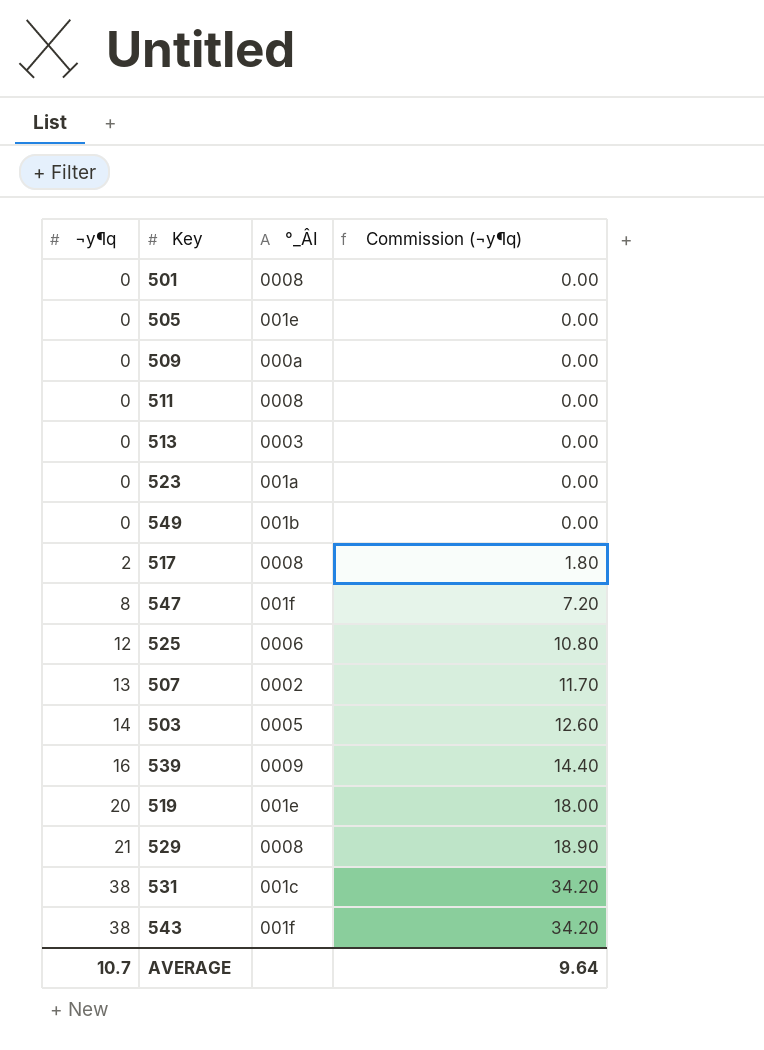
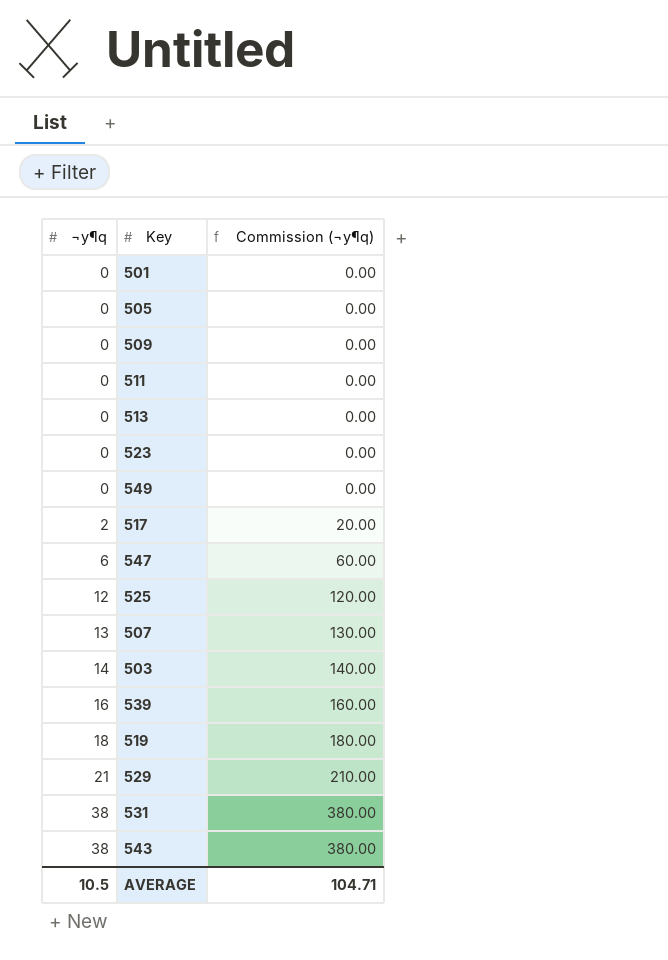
column °_ÂI | position: 3 -> none
column Commission (¬y¶q) | formula: [¬y¶q] * 0.9 -> [¬y¶q] * 10
547 | ¬y¶q: 8 -> 6
519 | ¬y¶q: 20 -> 18
AVERAGE | ¬y¶q: 10.7 -> 10.5
AVERAGE | Commission (¬y¶q): 9.64 -> 104.71

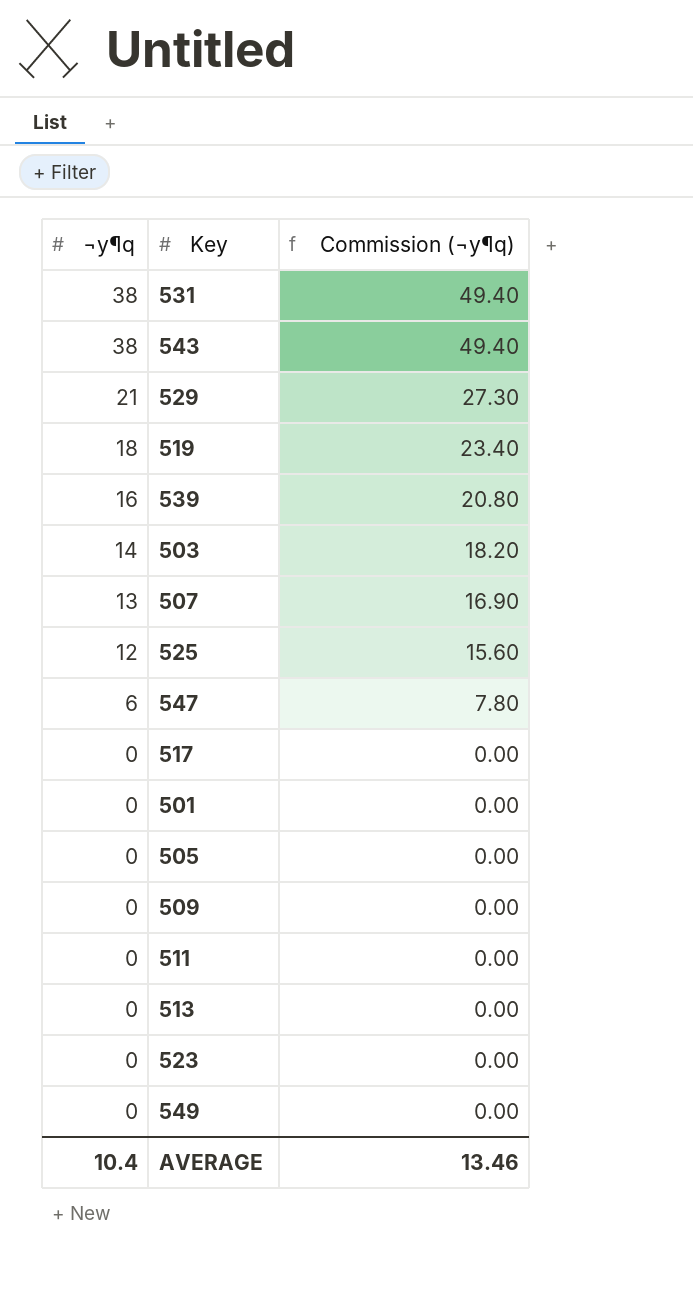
row order: ¬y¶q ascending -> ¬y¶q descending
column Commission (¬y¶q) | formula: [¬y¶q] * 10 -> [¬y¶q] * 1.3
517 | ¬y¶q: 2 -> 0
AVERAGE | ¬y¶q: 10.5 -> 10.4
AVERAGE | Commission (¬y¶q): 104.71 -> 13.46

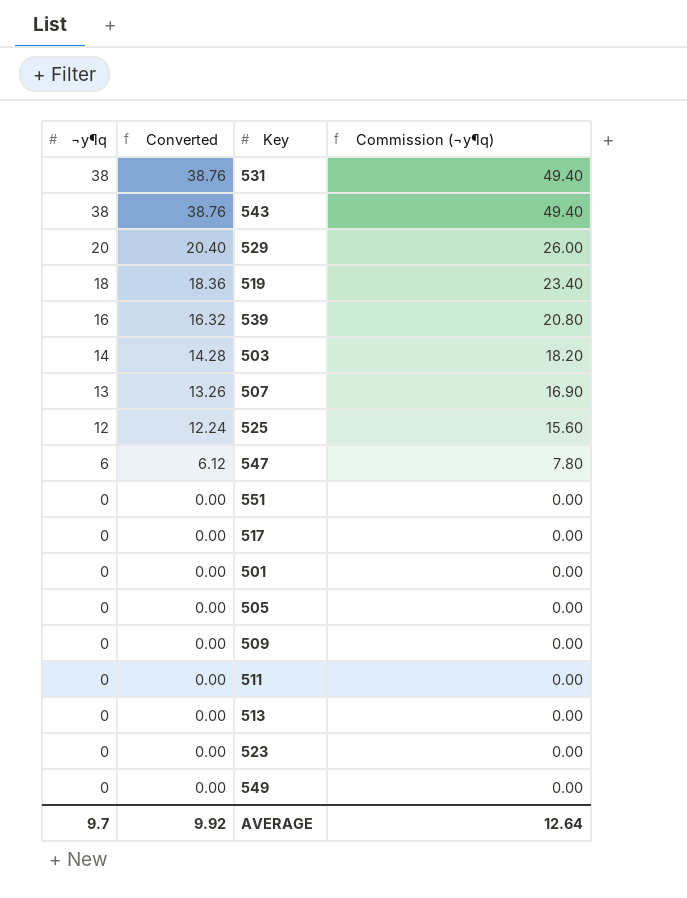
column Converted | formula: none -> [¬y¶q] * 1.02
529 | ¬y¶q: 21 -> 20
529 | Commission (¬y¶q): 27.30 -> 26.00
row 551: none -> 0 | 0.00 | 0.00
AVERAGE | ¬y¶q: 10.4 -> 9.7
AVERAGE | Commission (¬y¶q): 13.46 -> 12.64

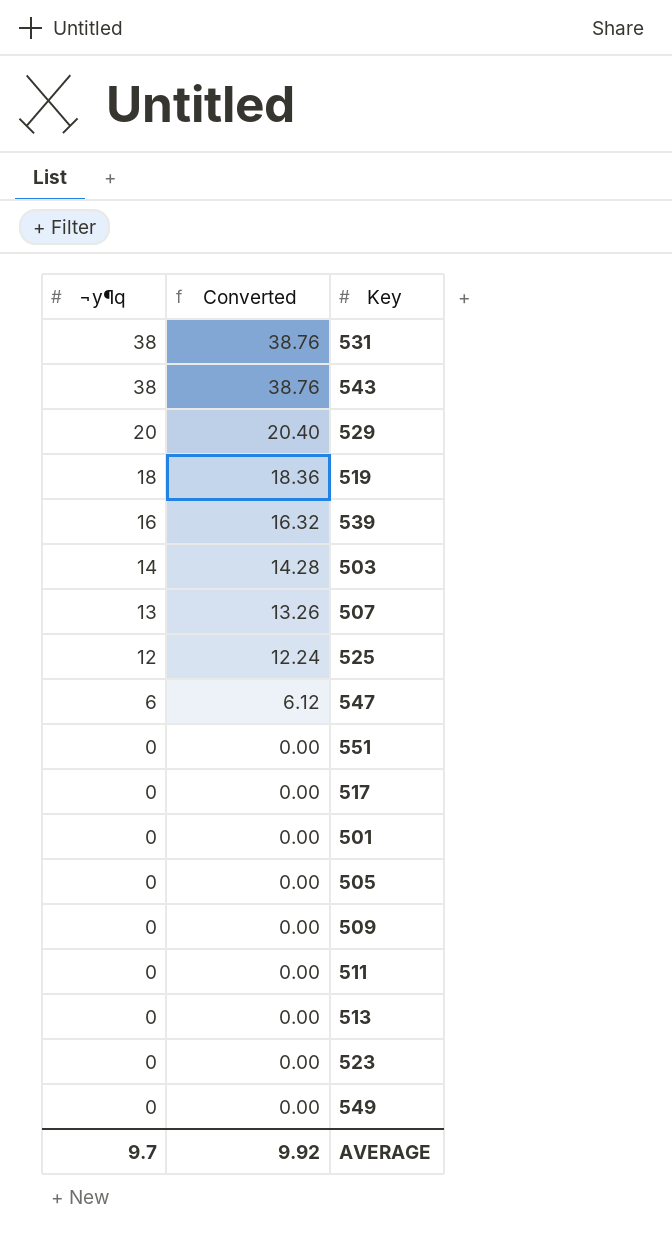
column Commission (¬y¶q) | formula: [¬y¶q] * 1.3 -> none

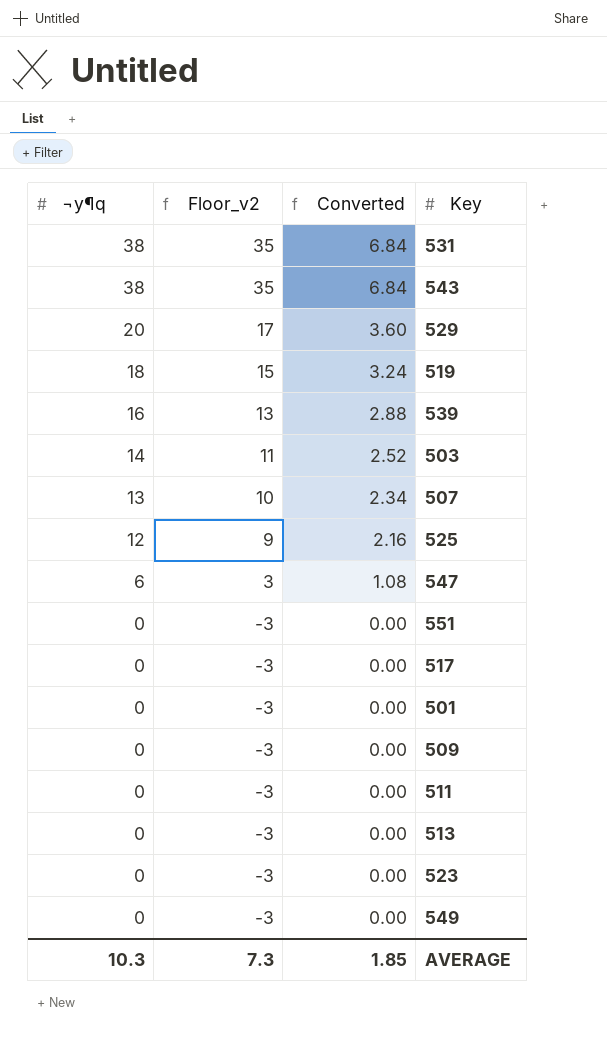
column Floor_v2 | formula: none -> [¬y¶q] - 3
column Converted | formula: [¬y¶q] * 1.02 -> [¬y¶q] * 0.18
row 505: 0 | 0.00 -> none
AVERAGE | ¬y¶q: 9.7 -> 10.3
AVERAGE | Converted: 9.92 -> 1.85

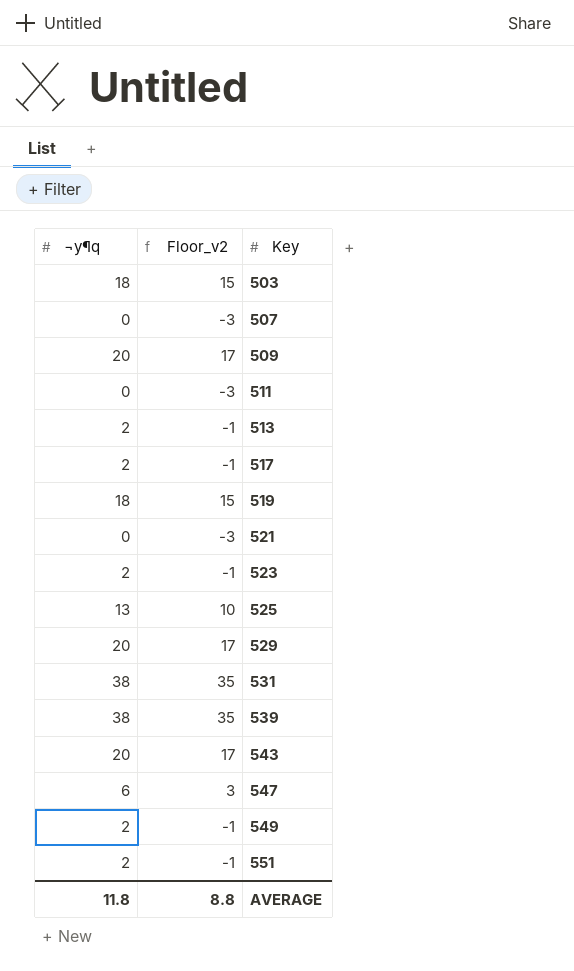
row order: ¬y¶q descending -> Key ascending
column Converted | formula: [¬y¶q] * 0.18 -> none
row 501: 0 | -3 | 0.00 -> none
503 | ¬y¶q: 14 -> 18
503 | Floor_v2: 11 -> 15
507 | ¬y¶q: 13 -> 0
507 | Floor_v2: 10 -> -3
509 | ¬y¶q: 0 -> 20
509 | Floor_v2: -3 -> 17
513 | ¬y¶q: 0 -> 2
513 | Floor_v2: -3 -> -1
517 | ¬y¶q: 0 -> 2
517 | Floor_v2: -3 -> -1
row 521: none -> 0 | -3
523 | ¬y¶q: 0 -> 2
523 | Floor_v2: -3 -> -1
525 | ¬y¶q: 12 -> 13
525 | Floor_v2: 9 -> 10
539 | ¬y¶q: 16 -> 38
539 | Floor_v2: 13 -> 35
543 | ¬y¶q: 38 -> 20
543 | Floor_v2: 35 -> 17
549 | ¬y¶q: 0 -> 2
549 | Floor_v2: -3 -> -1
551 | ¬y¶q: 0 -> 2
551 | Floor_v2: -3 -> -1
AVERAGE | ¬y¶q: 10.3 -> 11.8
AVERAGE | Floor_v2: 7.3 -> 8.8

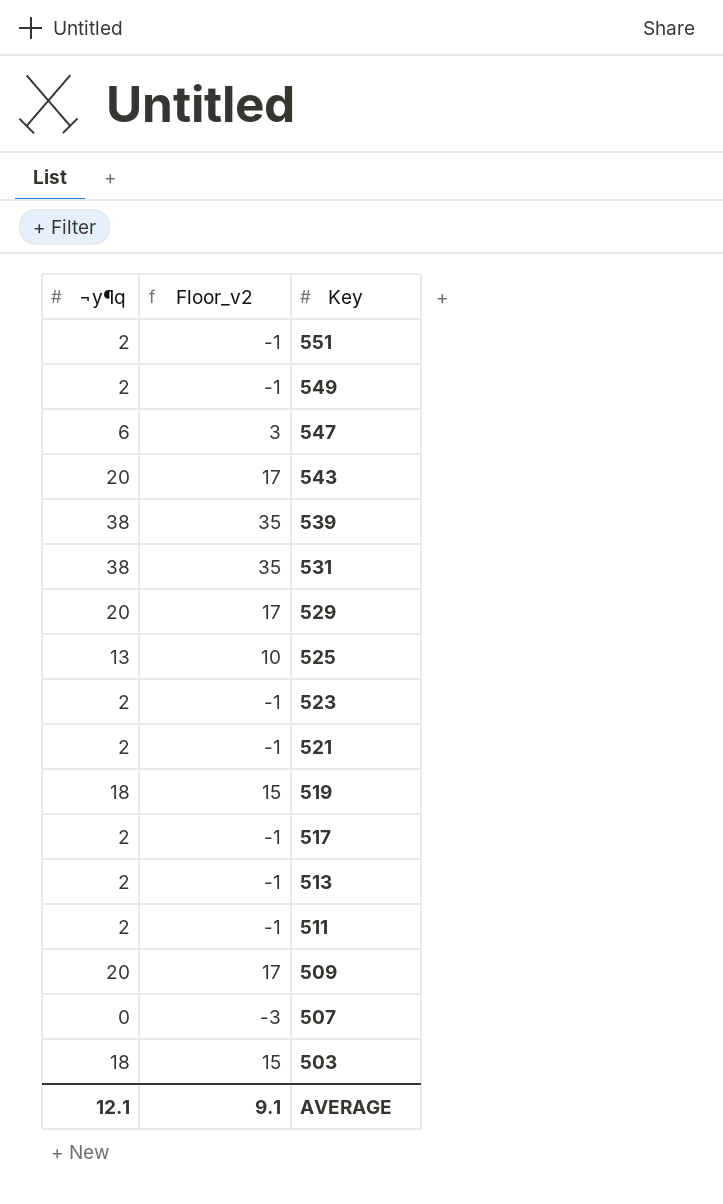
row order: Key ascending -> Key descending
521 | ¬y¶q: 0 -> 2
521 | Floor_v2: -3 -> -1
511 | ¬y¶q: 0 -> 2
511 | Floor_v2: -3 -> -1
AVERAGE | ¬y¶q: 11.8 -> 12.1
AVERAGE | Floor_v2: 8.8 -> 9.1

